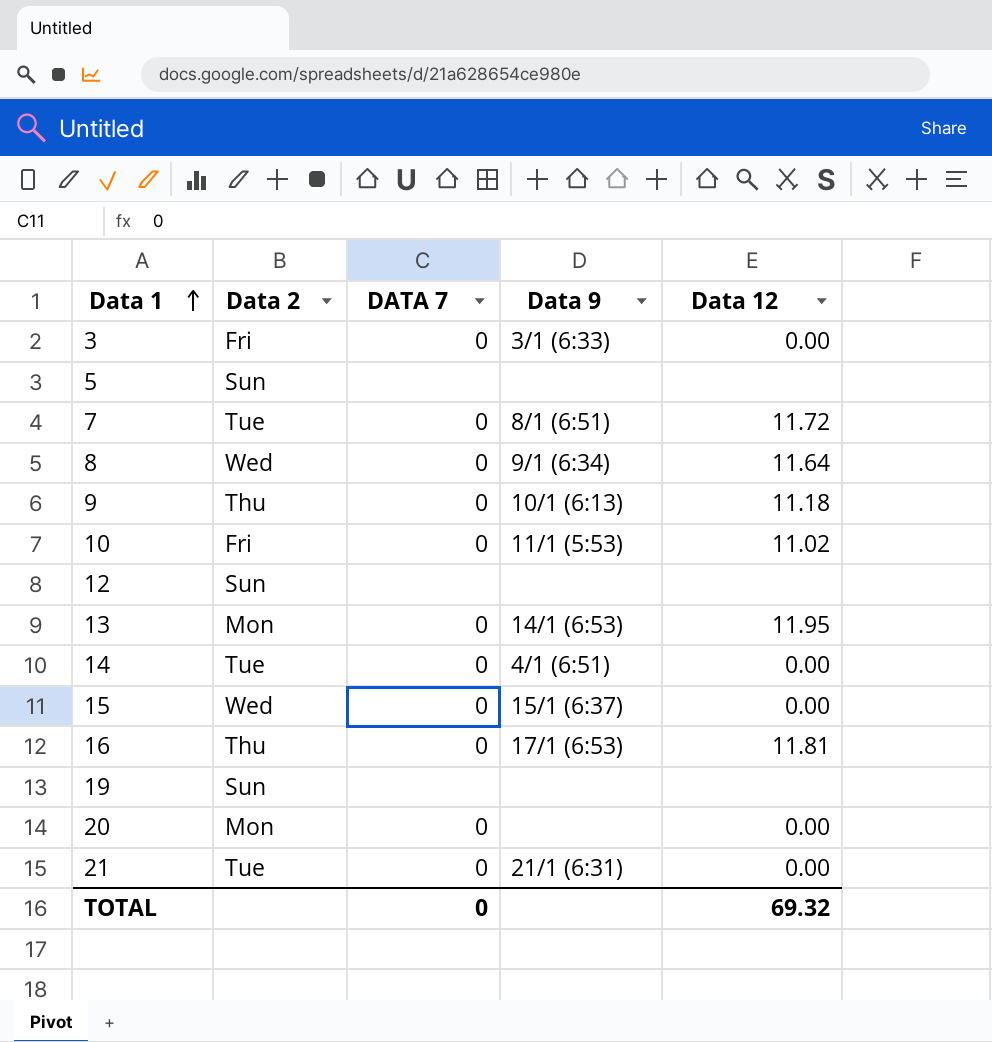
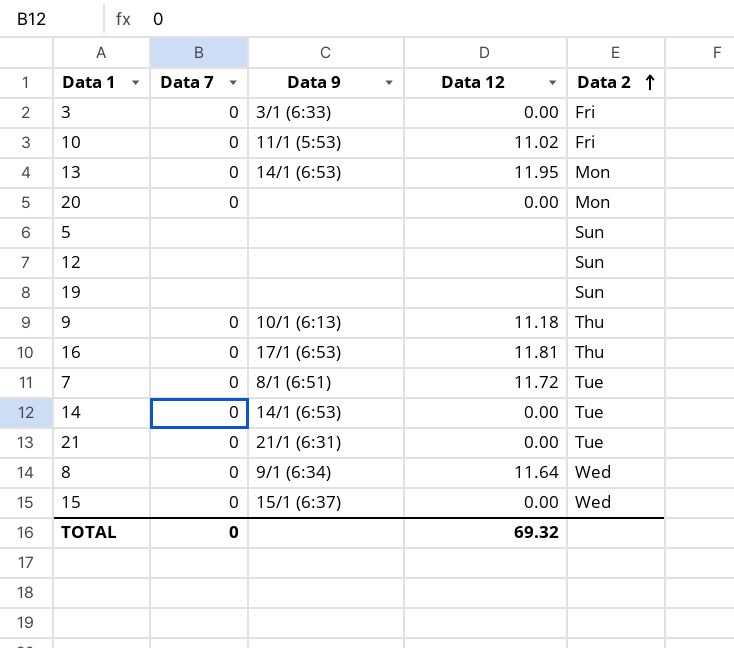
row order: Data 1 ascending -> Data 2 ascending
column name: DATA 7 -> Data 7
column Data 2 | position: 2 -> 5
14 | Data 9: 4/1 (6:51) -> 14/1 (6:53)

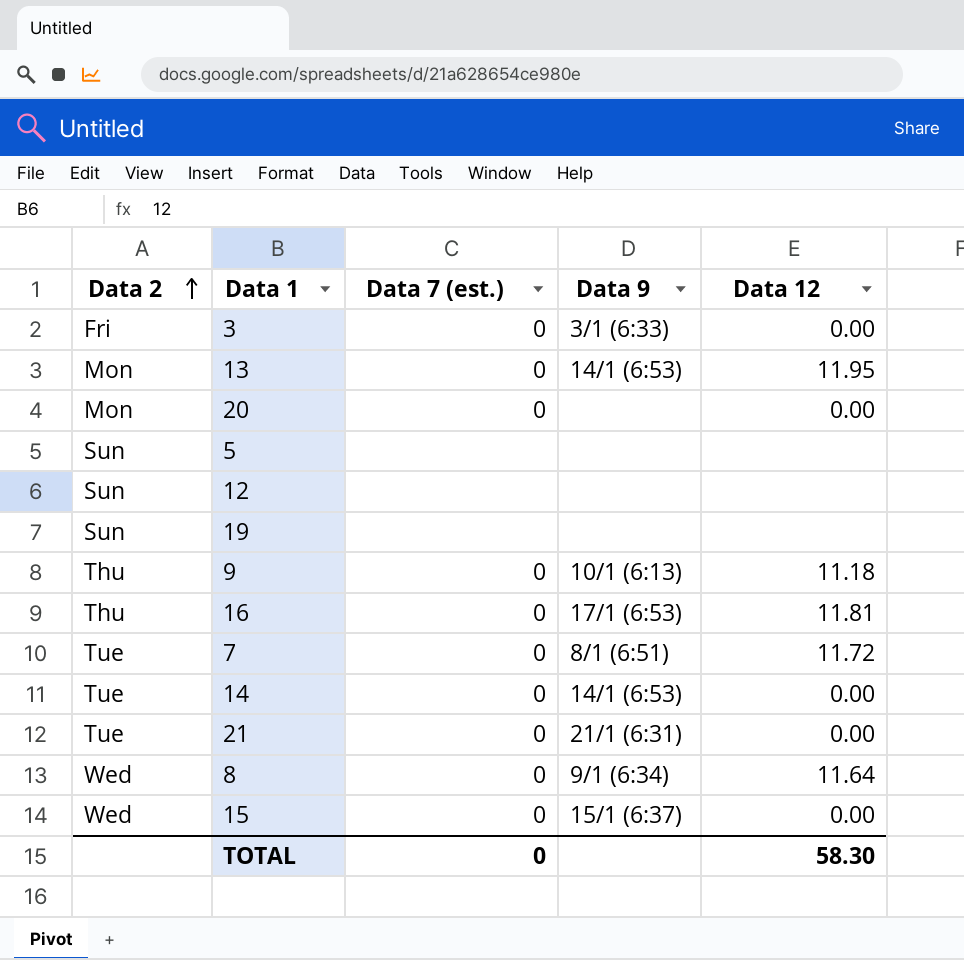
column Data 2 | position: 5 -> 1
column name: Data 7 -> Data 7 (est.)
row 10: 0 | 11/1 (5:53) | 11.02 | Fri -> none
TOTAL | Data 12: 69.32 -> 58.30

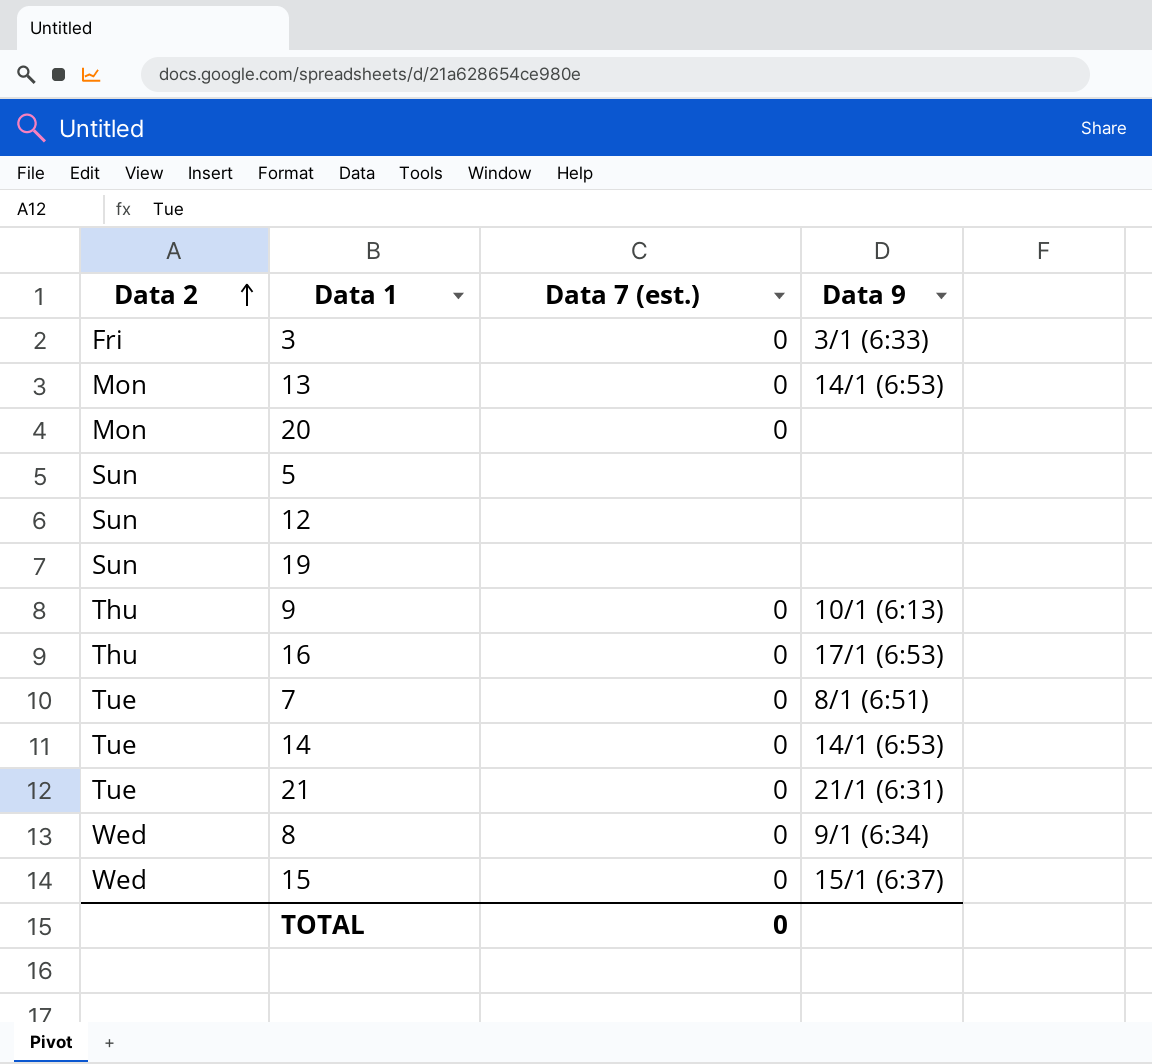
column Data 12 | position: 5 -> none

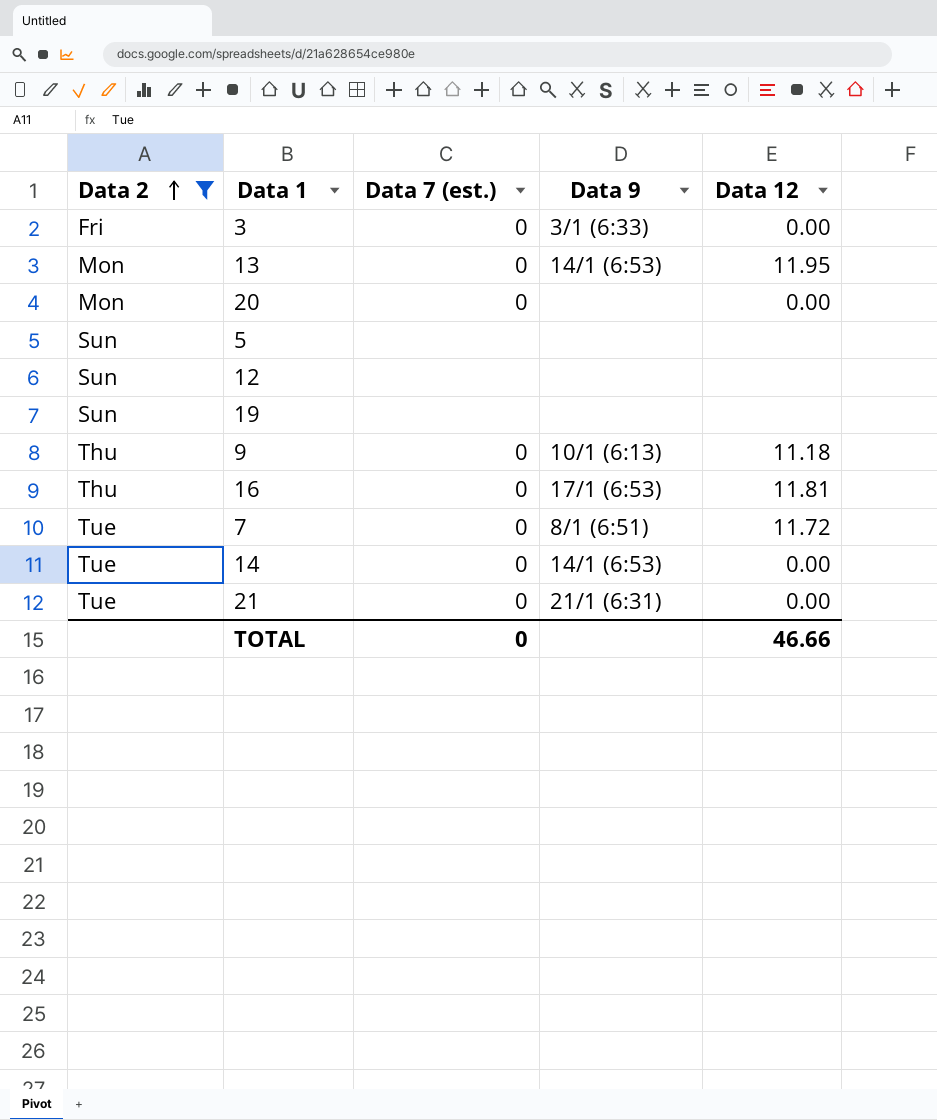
filter: none -> Data 2 != Wed
column Data 12 | position: none -> 5

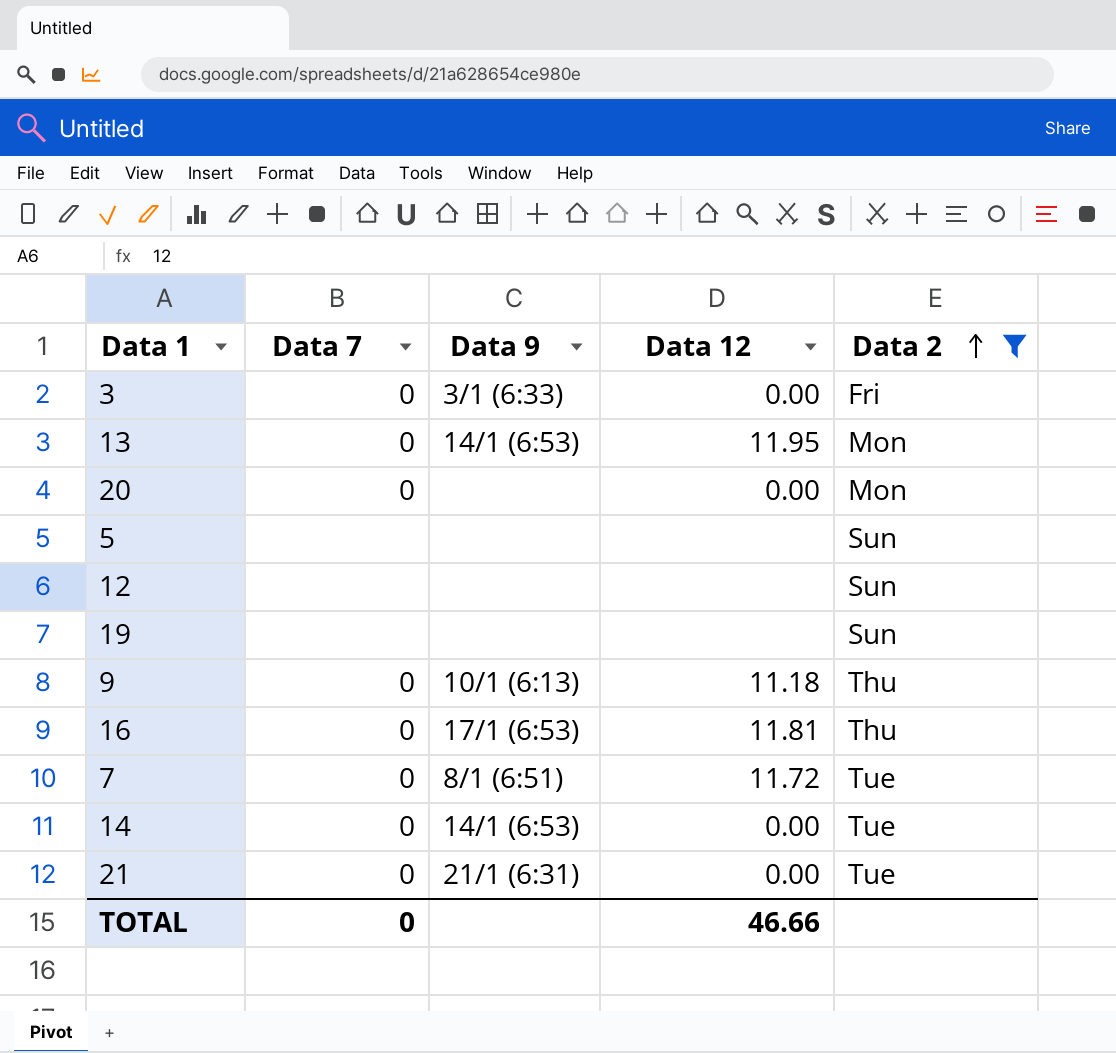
column name: Data 7 (est.) -> Data 7
column Data 2 | position: 1 -> 5

